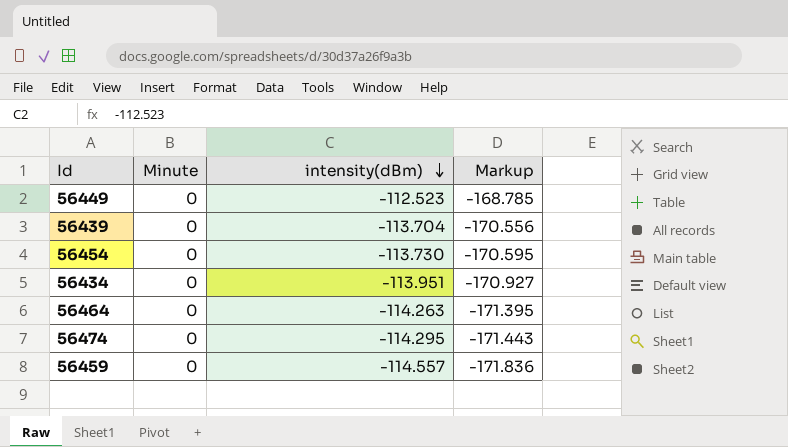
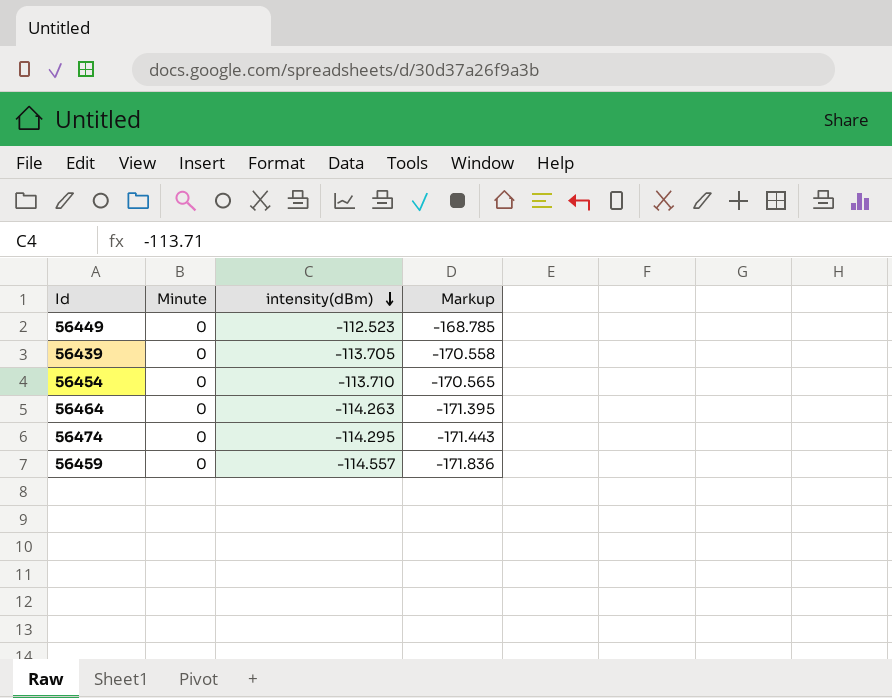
row 56434: 0 | -113.951 | -170.927 -> none
56439 | intensity(dBm): -113.704 -> -113.705
56439 | Markup: -170.556 -> -170.558
56454 | intensity(dBm): -113.730 -> -113.710
56454 | Markup: -170.595 -> -170.565

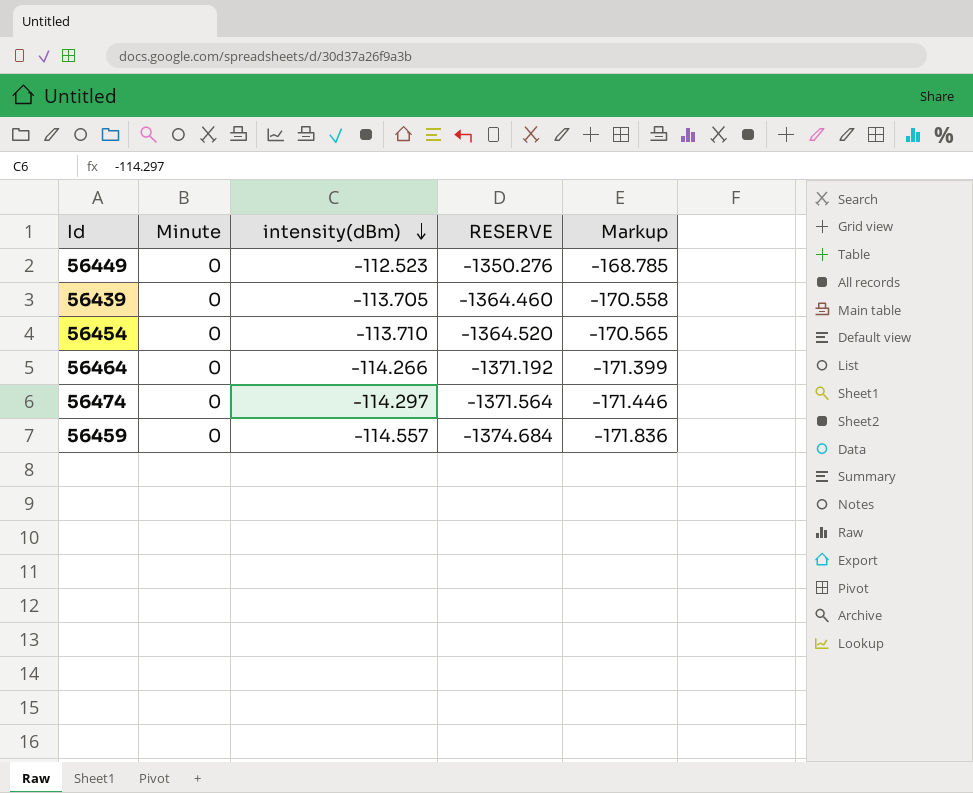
column RESERVE | formula: none -> [intensity(dBm)] * 12
56464 | intensity(dBm): -114.263 -> -114.266
56464 | Markup: -171.395 -> -171.399
56474 | intensity(dBm): -114.295 -> -114.297
56474 | Markup: -171.443 -> -171.446

